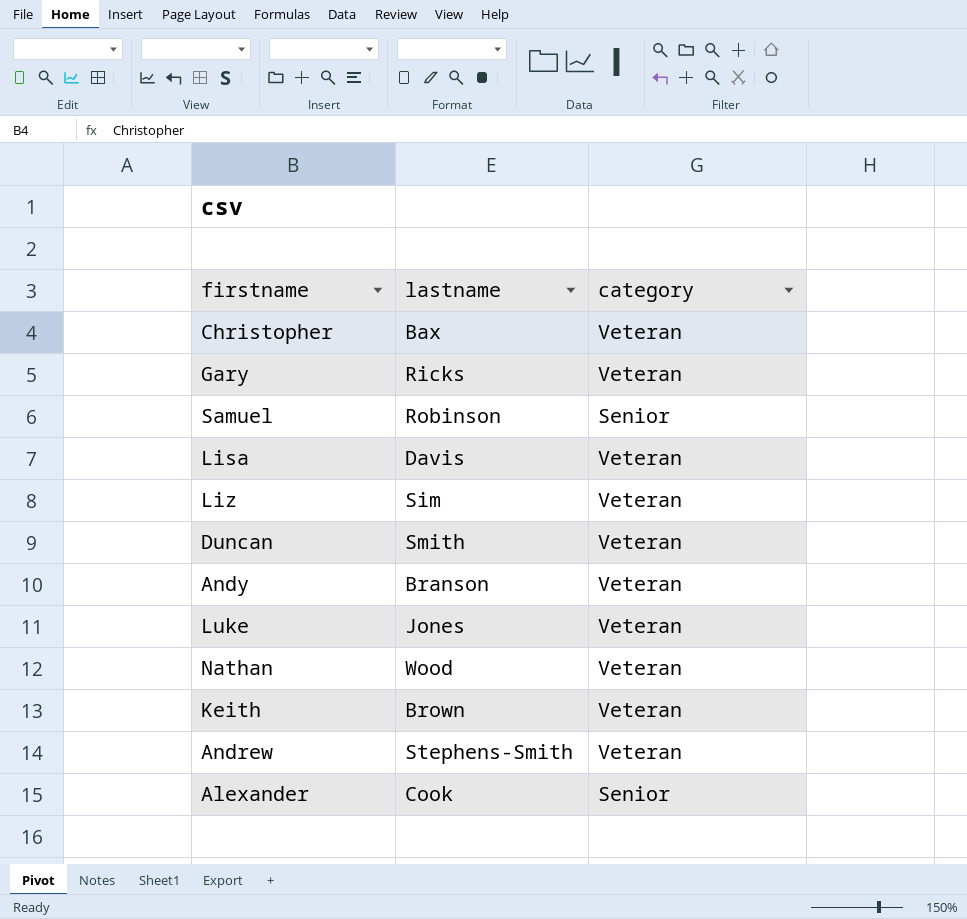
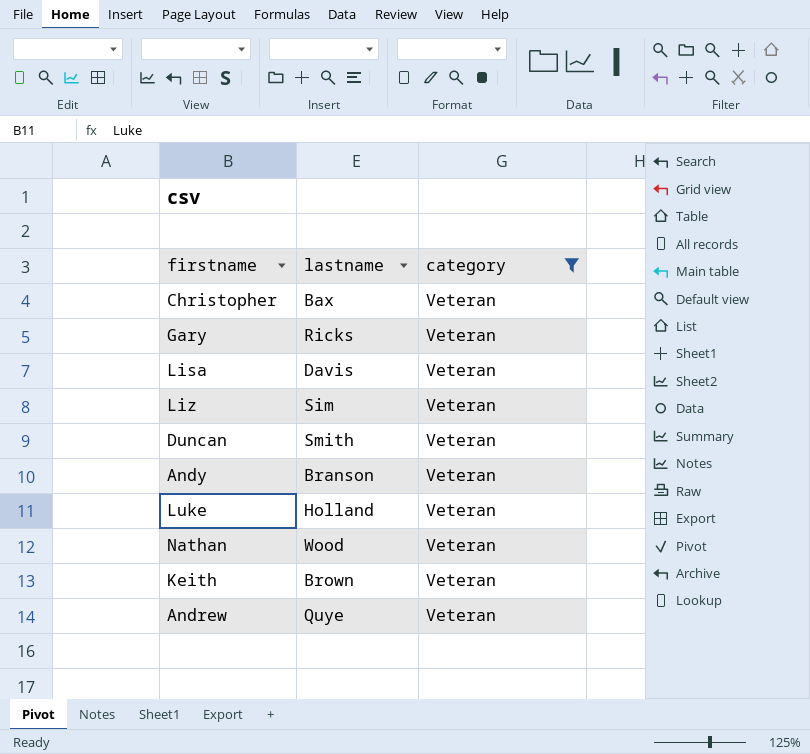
filter: none -> category = Veteran
Luke | lastname: Jones -> Holland
Andrew | lastname: Stephens-Smith -> Quye

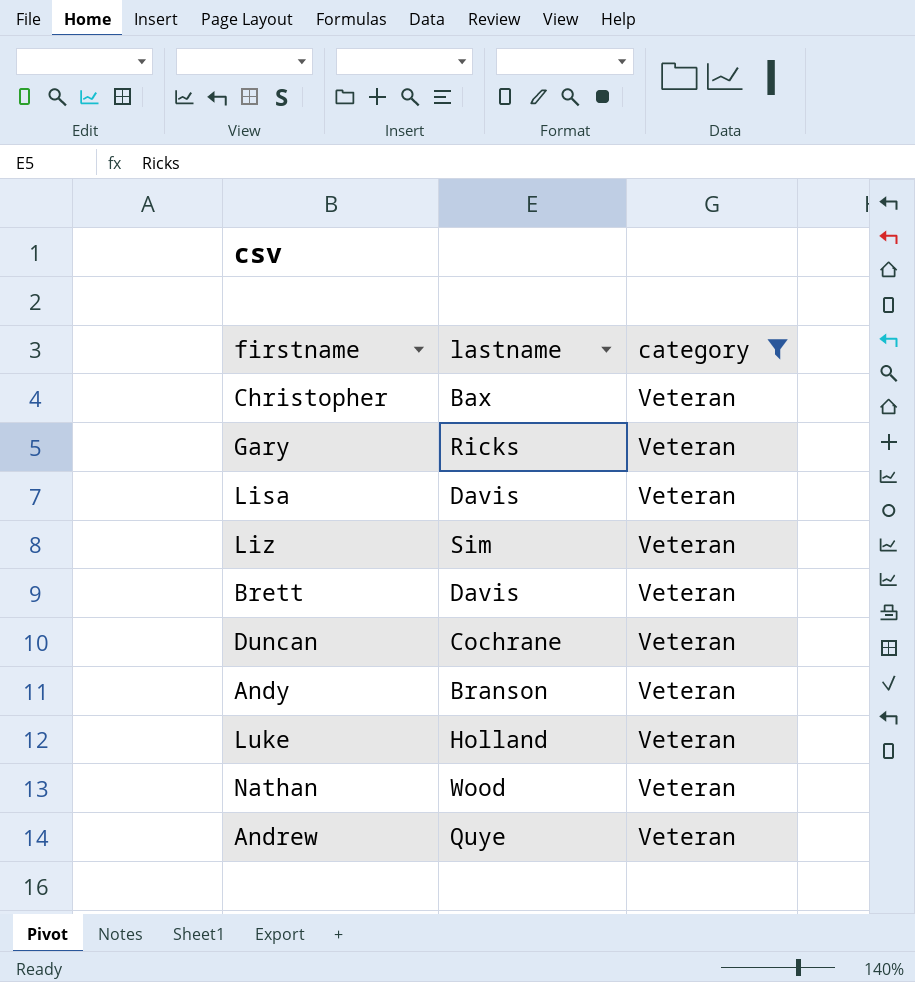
row Keith: Brown | Veteran -> none
row Brett: none -> Davis | Veteran
Duncan | lastname: Smith -> Cochrane

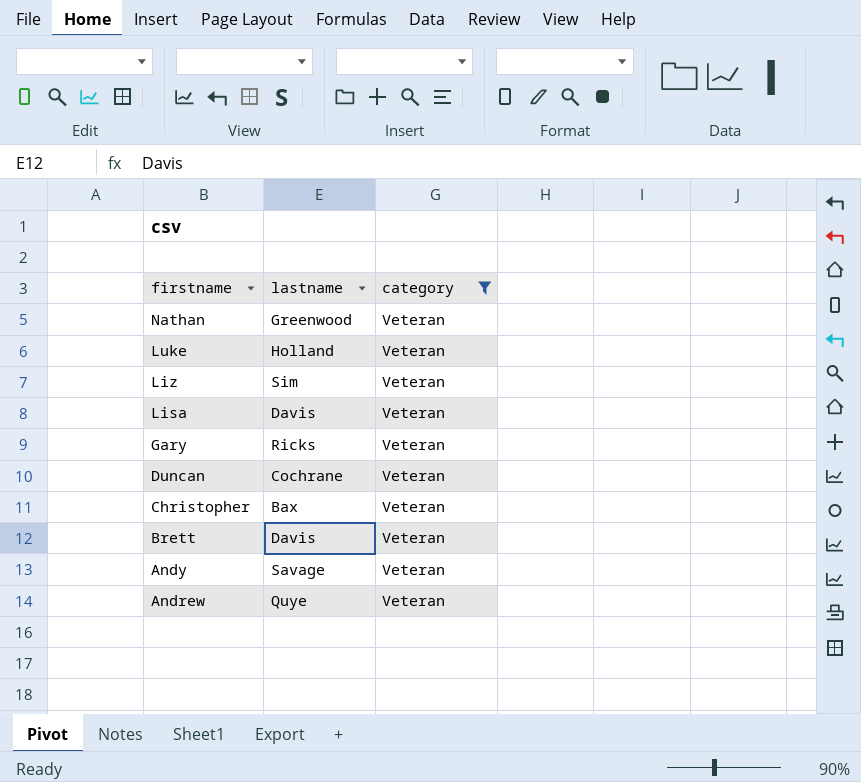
row order: none -> firstname descending
Nathan | lastname: Wood -> Greenwood
Andy | lastname: Branson -> Savage

